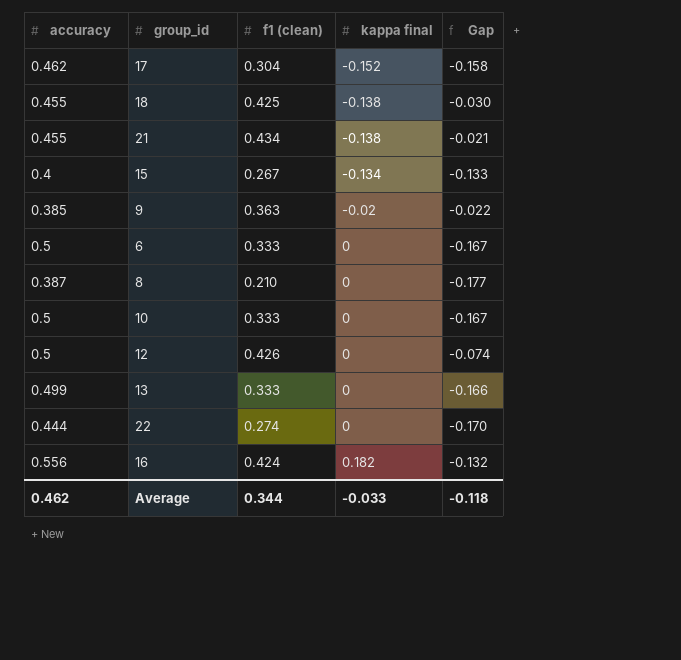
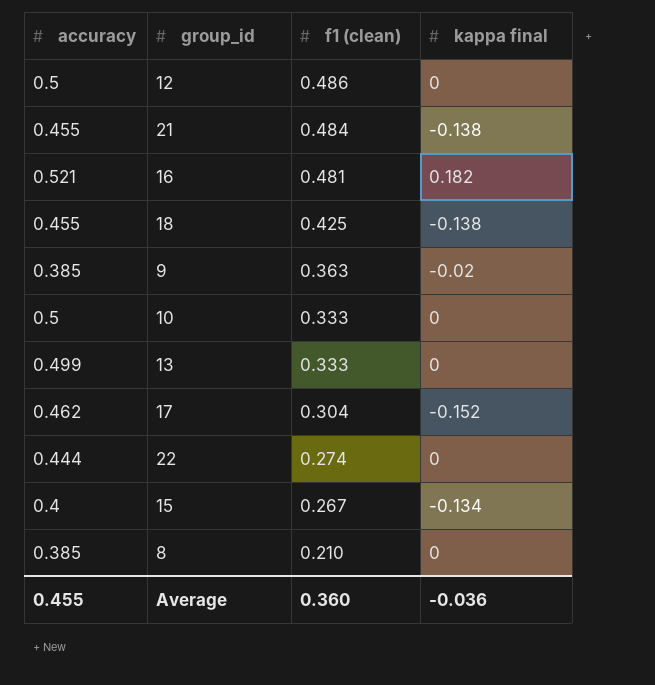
row order: kappa final ascending -> f1 (clean) descending
column Gap | formula: [f1 (clean)] - [accuracy] -> none
row 6: 0.5 | 0.333 | 0 | -0.167 -> none
12 | f1 (clean): 0.426 -> 0.486
21 | f1 (clean): 0.434 -> 0.484
16 | accuracy: 0.556 -> 0.521
16 | f1 (clean): 0.424 -> 0.481
8 | accuracy: 0.387 -> 0.385
Average | accuracy: 0.462 -> 0.455
Average | f1 (clean): 0.344 -> 0.360
Average | kappa final: -0.033 -> -0.036

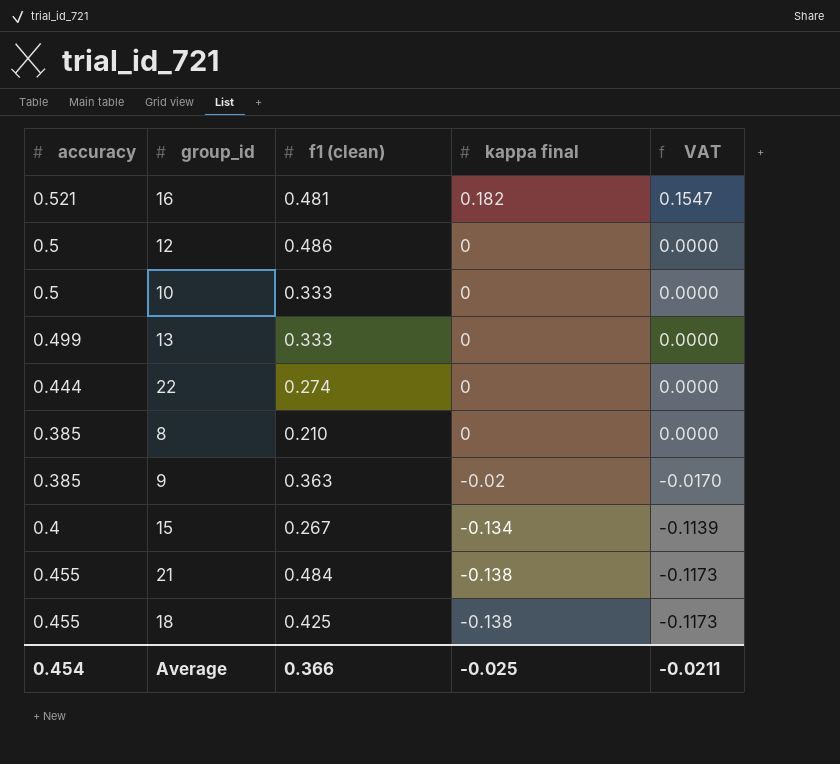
row order: f1 (clean) descending -> kappa final descending
column VAT | formula: none -> [kappa final] * 0.85
row 17: 0.462 | 0.304 | -0.152 -> none
Average | accuracy: 0.455 -> 0.454
Average | f1 (clean): 0.360 -> 0.366
Average | kappa final: -0.036 -> -0.025

